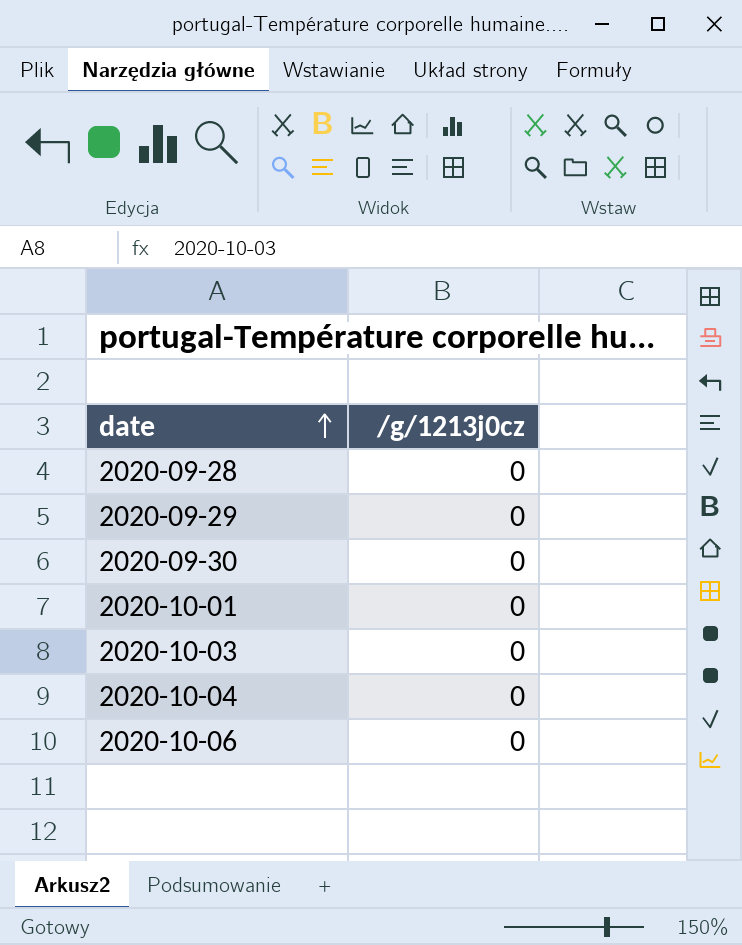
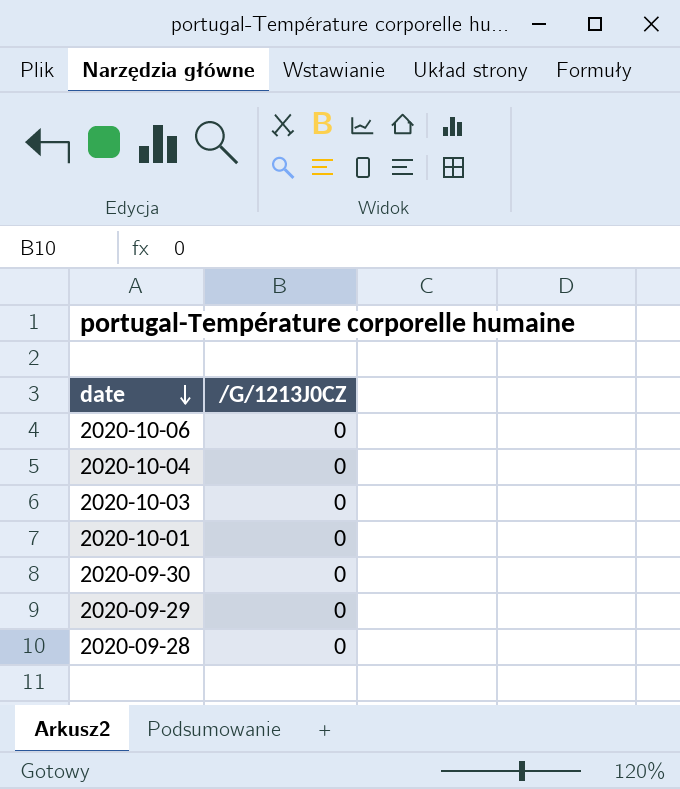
row order: date ascending -> date descending
column name: /g/1213j0cz -> /G/1213J0CZ

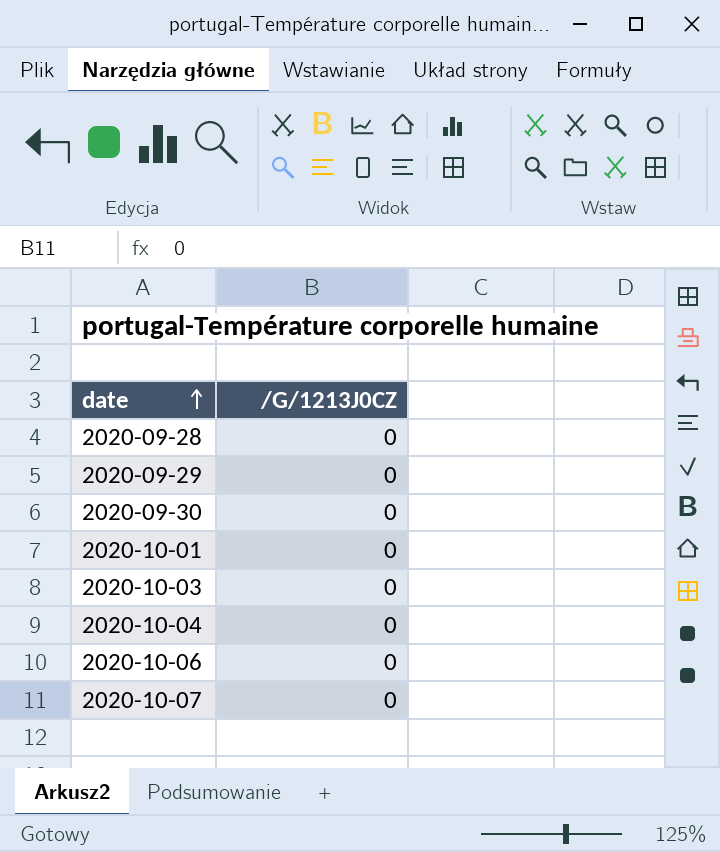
row order: date descending -> date ascending
row 2020-10-07: none -> 0

